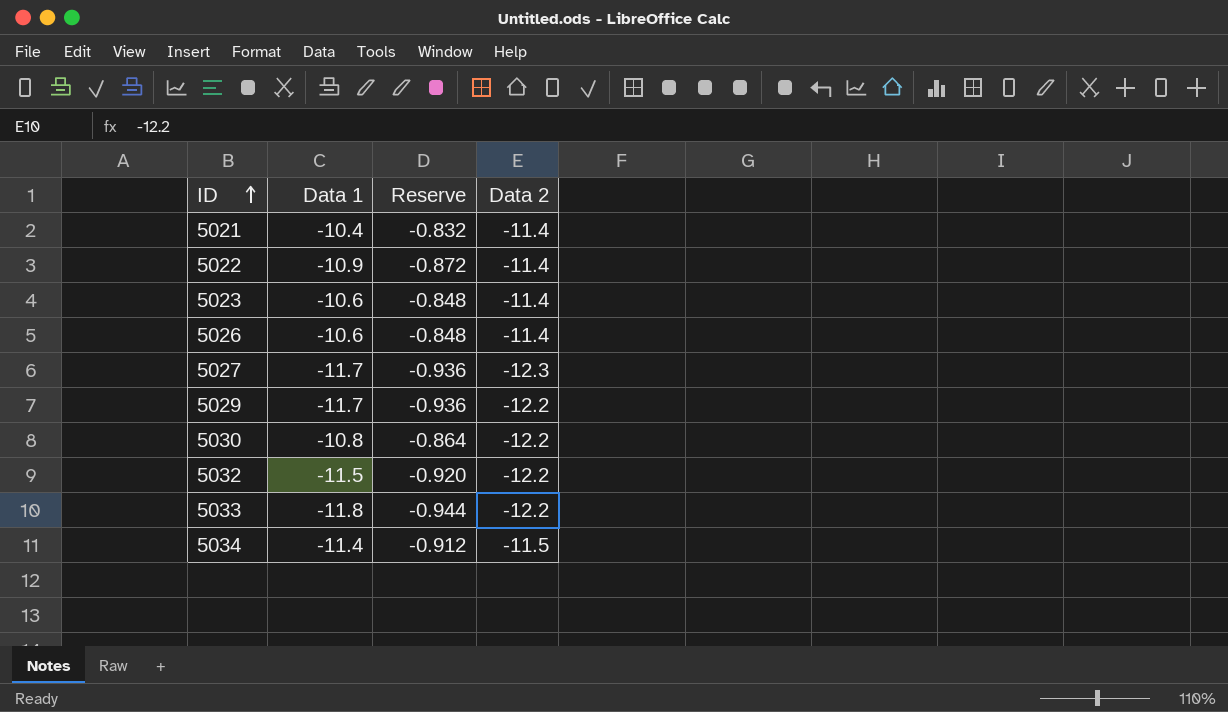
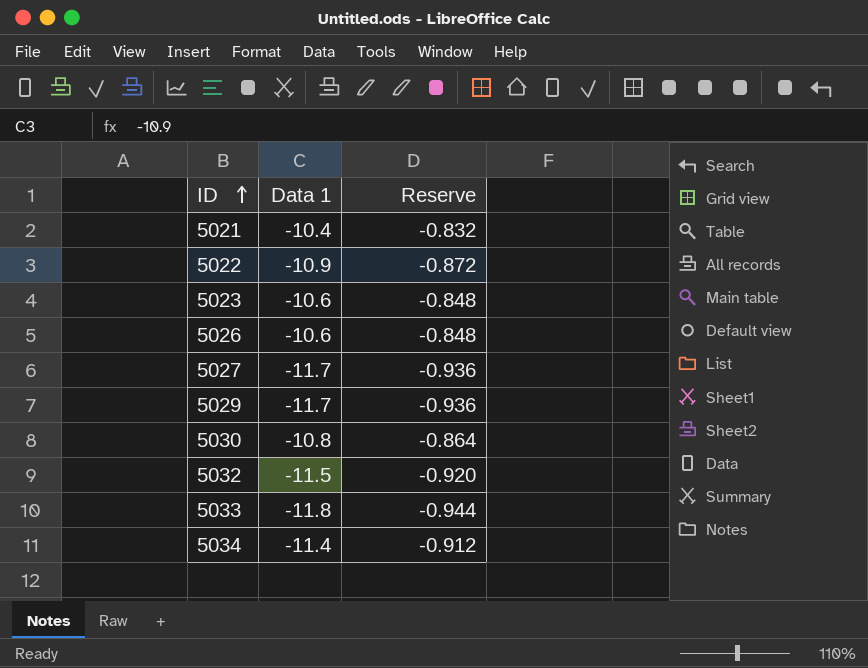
column Data 2 | position: 4 -> none

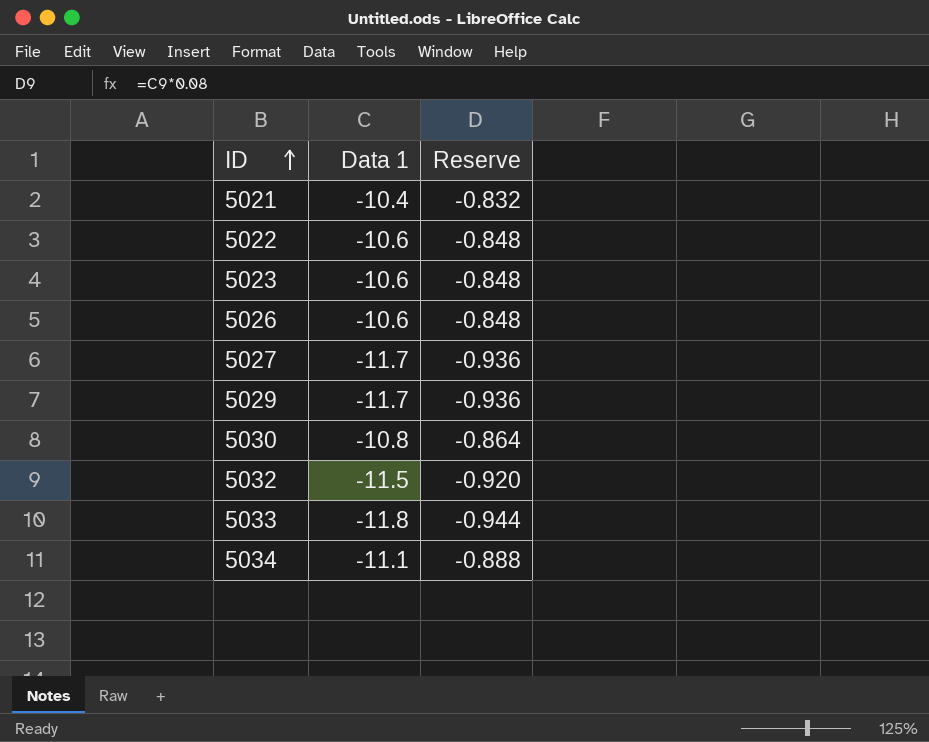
5022 | Data 1: -10.9 -> -10.6
5022 | Reserve: -0.872 -> -0.848
5034 | Data 1: -11.4 -> -11.1
5034 | Reserve: -0.912 -> -0.888

